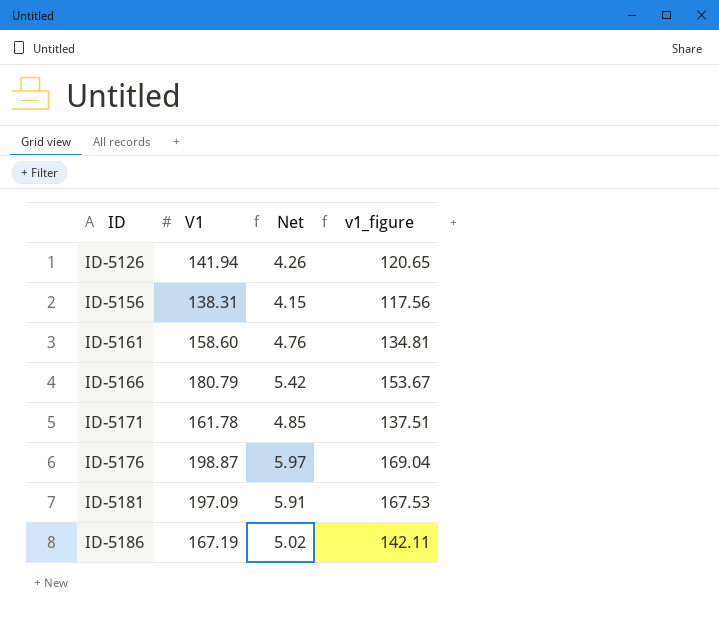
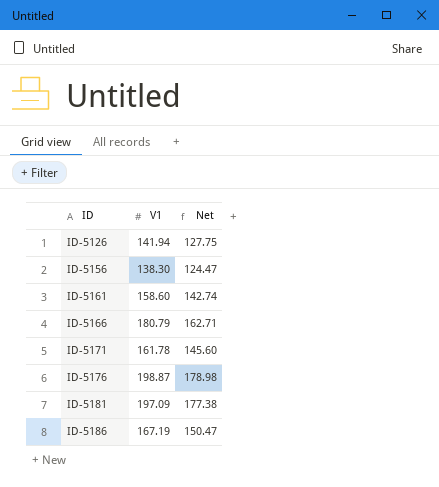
column v1_figure | formula: [V1] * 0.85 -> none
column Net | formula: [V1] * 0.03 -> [V1] * 0.9
ID-5156 | V1: 138.31 -> 138.30

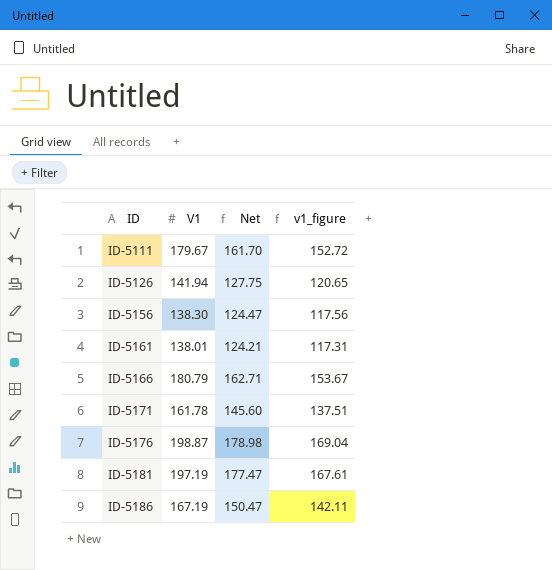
column v1_figure | formula: none -> [V1] * 0.85
row ID-5111: none -> 179.67 | 161.70 | 152.72
ID-5161 | V1: 158.60 -> 138.01
ID-5161 | Net: 142.74 -> 124.21
ID-5181 | V1: 197.09 -> 197.19
ID-5181 | Net: 177.38 -> 177.47

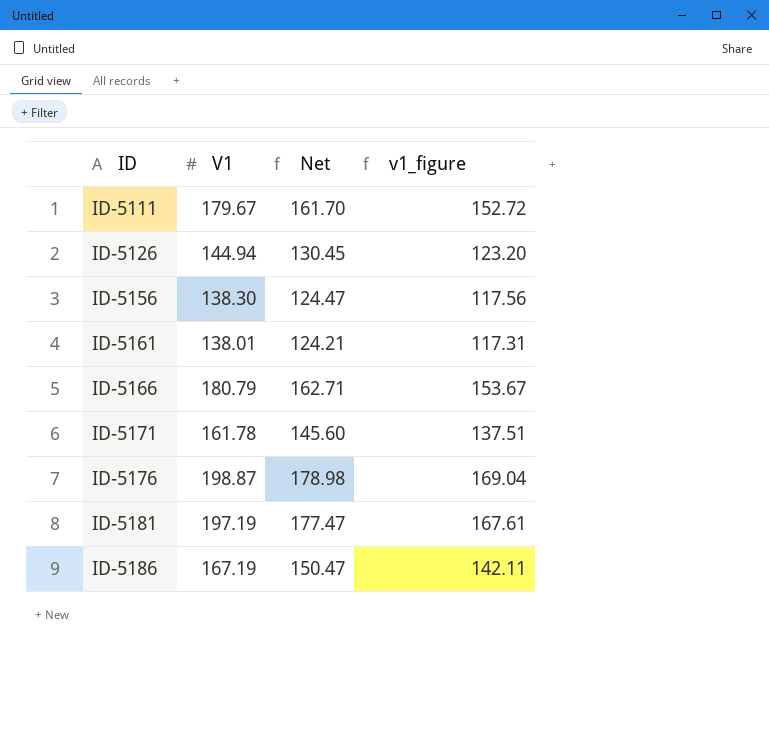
ID-5126 | V1: 141.94 -> 144.94
ID-5126 | Net: 127.75 -> 130.45
ID-5126 | v1_figure: 120.65 -> 123.20

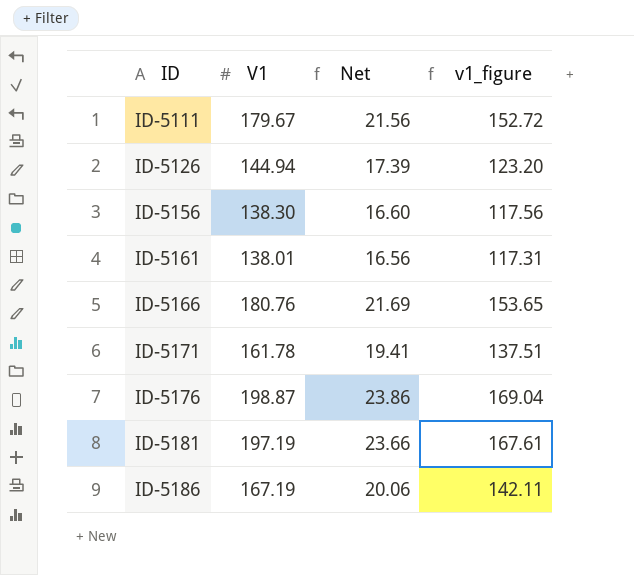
column Net | formula: [V1] * 0.9 -> [V1] * 0.12
ID-5166 | V1: 180.79 -> 180.76
ID-5166 | v1_figure: 153.67 -> 153.65

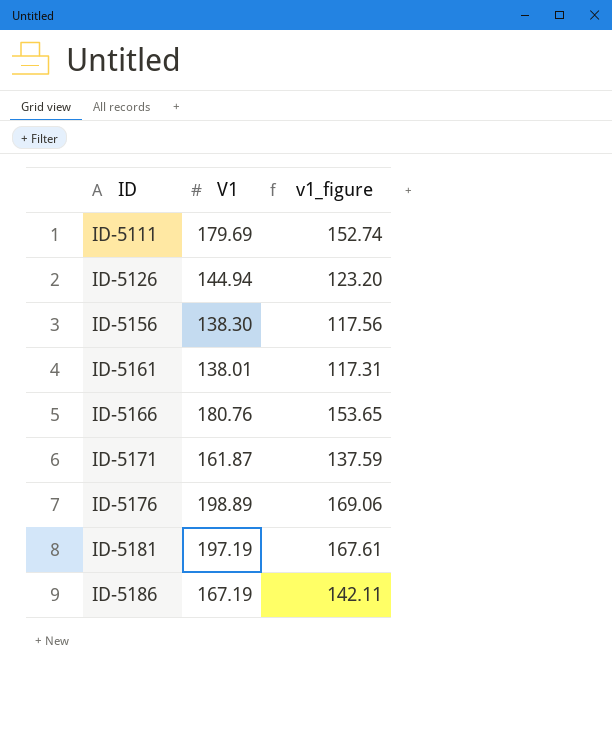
column Net | formula: [V1] * 0.12 -> none
ID-5111 | V1: 179.67 -> 179.69
ID-5111 | v1_figure: 152.72 -> 152.74
ID-5171 | V1: 161.78 -> 161.87
ID-5171 | v1_figure: 137.51 -> 137.59
ID-5176 | V1: 198.87 -> 198.89
ID-5176 | v1_figure: 169.04 -> 169.06

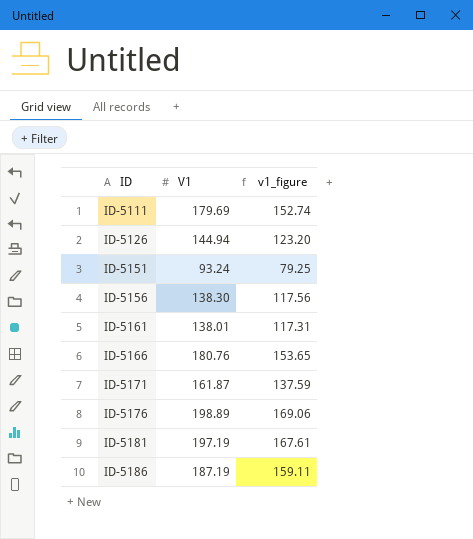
row ID-5151: none -> 93.24 | 79.25
ID-5186 | V1: 167.19 -> 187.19
ID-5186 | v1_figure: 142.11 -> 159.11

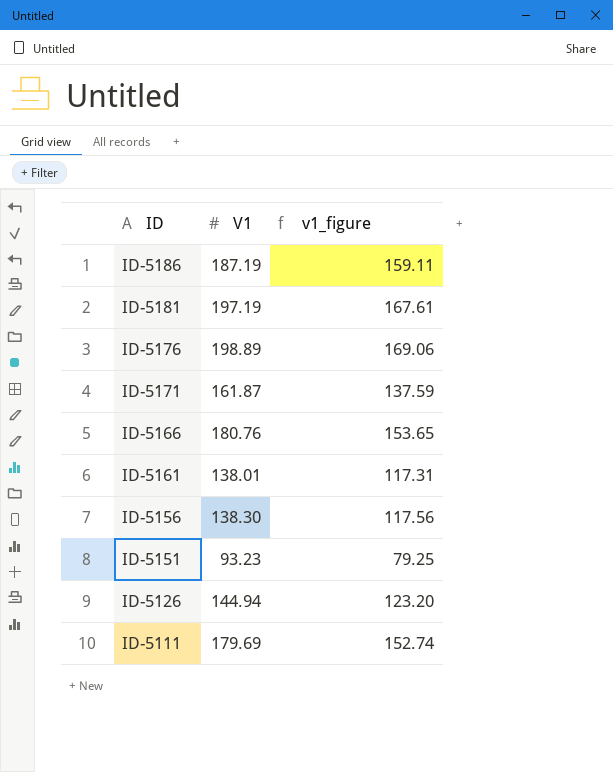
row order: ID ascending -> ID descending
ID-5151 | V1: 93.24 -> 93.23

